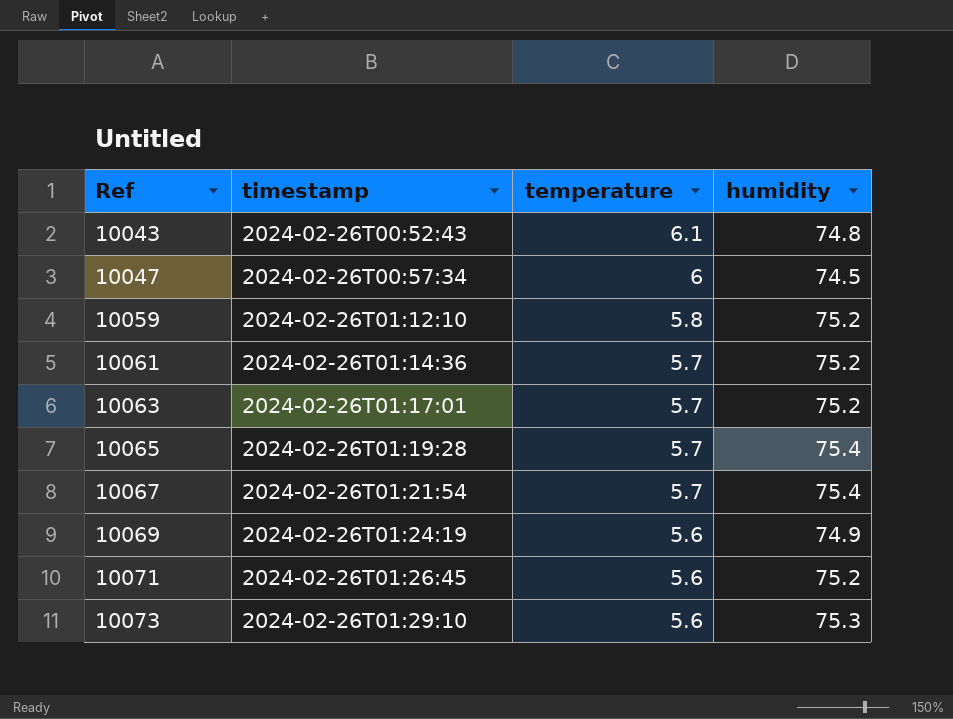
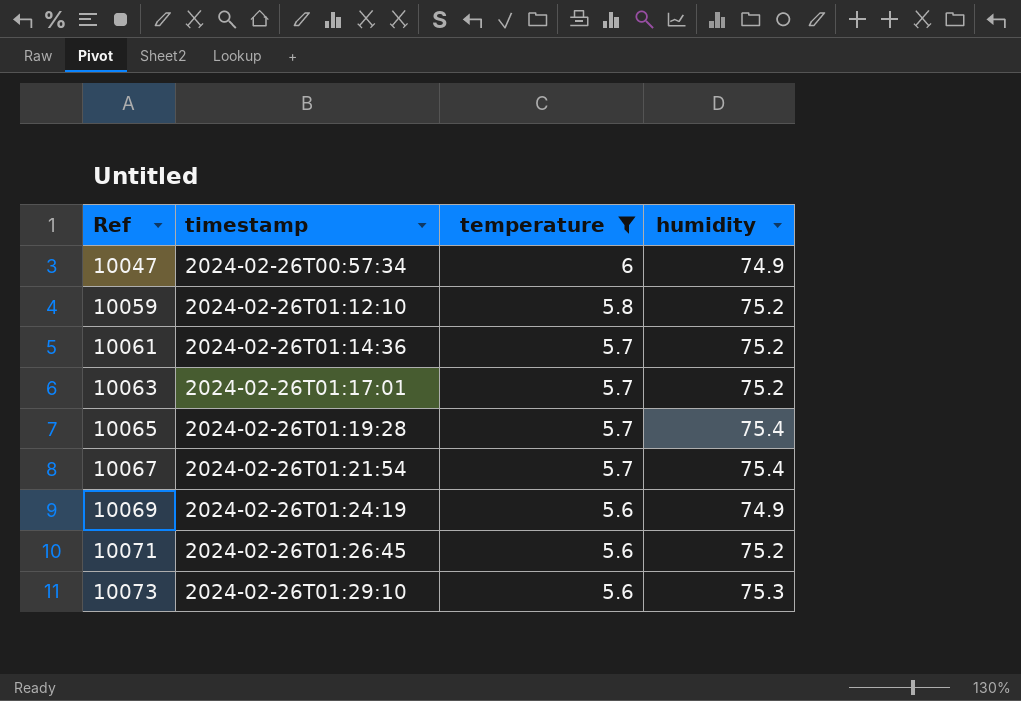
filter: none -> temperature != 6.1
10047 | humidity: 74.5 -> 74.9

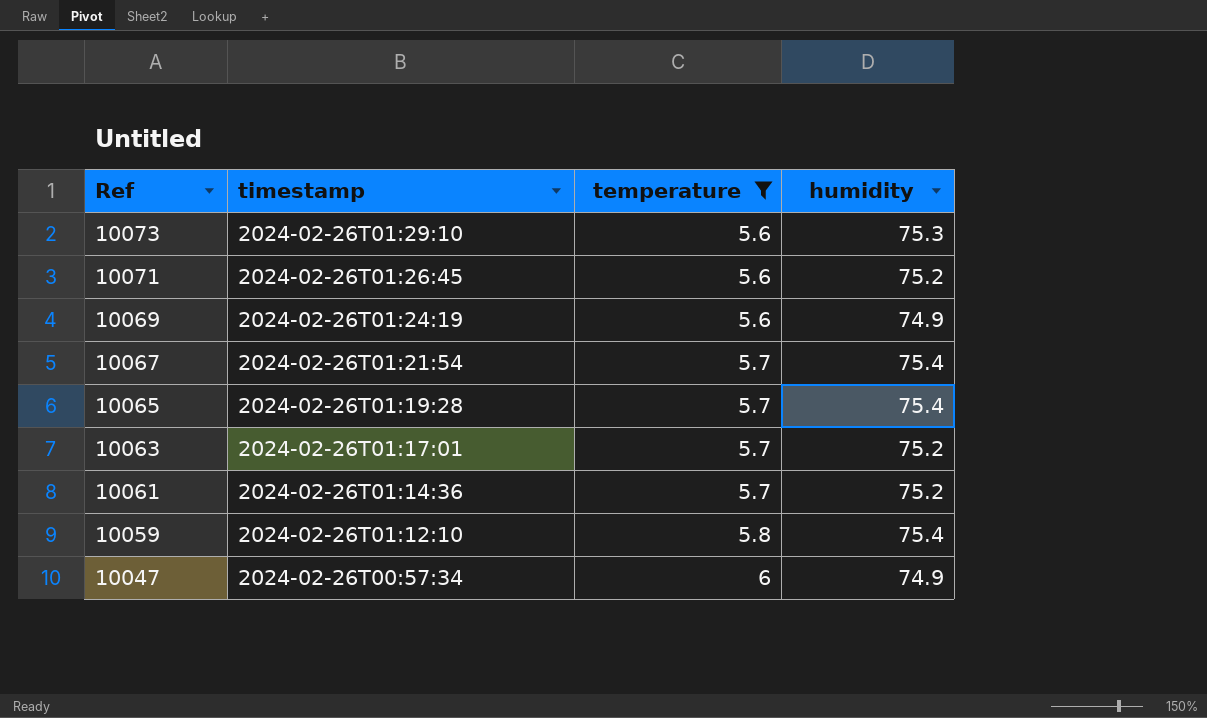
row order: Ref ascending -> Ref descending
10059 | humidity: 75.2 -> 75.4

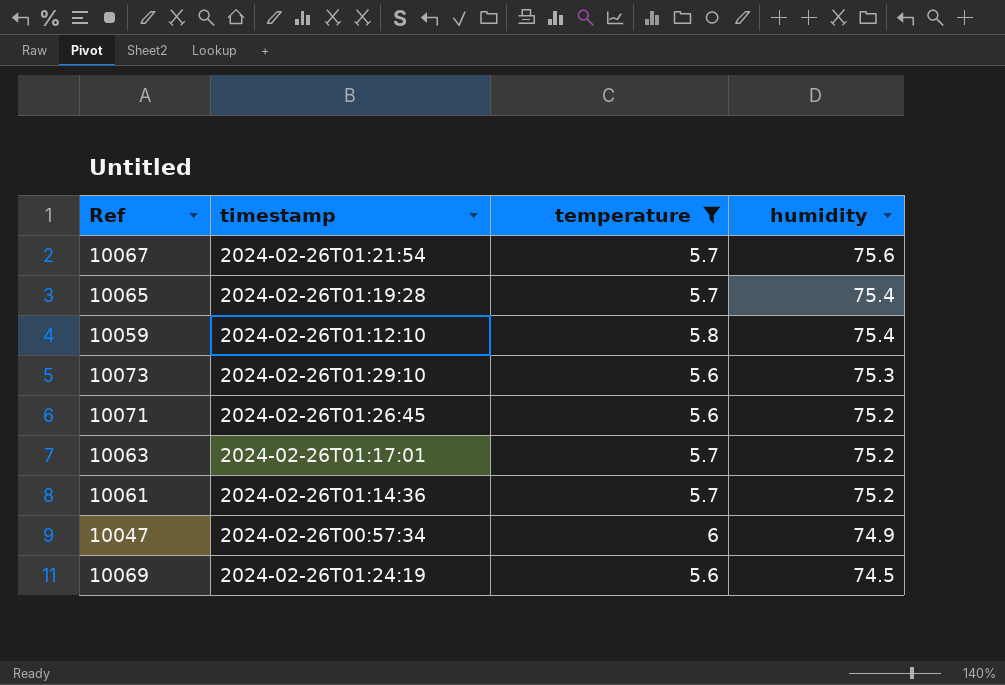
row order: Ref descending -> humidity descending
10067 | humidity: 75.4 -> 75.6
10069 | humidity: 74.9 -> 74.5

